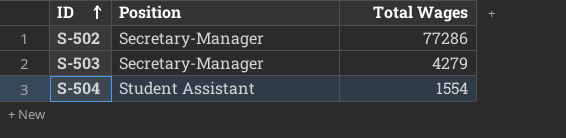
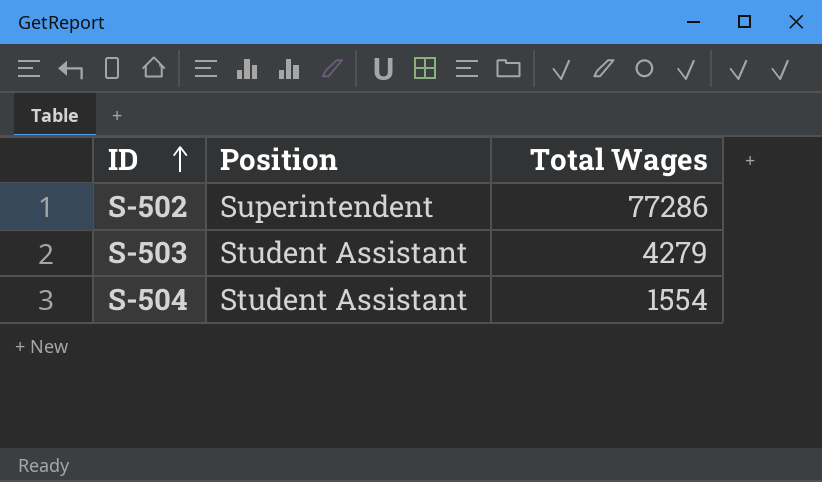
S-502 | Position: Secretary-Manager -> Superintendent
S-503 | Position: Secretary-Manager -> Student Assistant

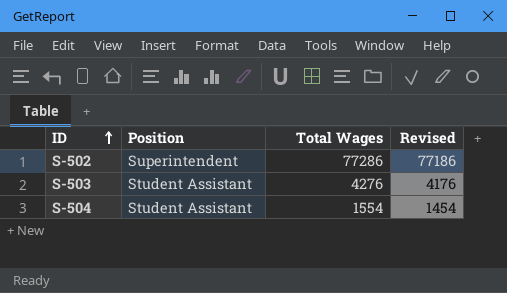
column Revised | formula: none -> [Total Wages] - 100
S-503 | Total Wages: 4279 -> 4276

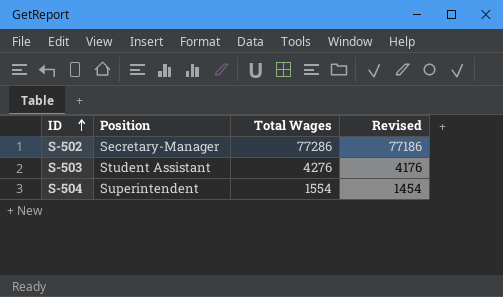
S-502 | Position: Superintendent -> Secretary-Manager
S-504 | Position: Student Assistant -> Superintendent

